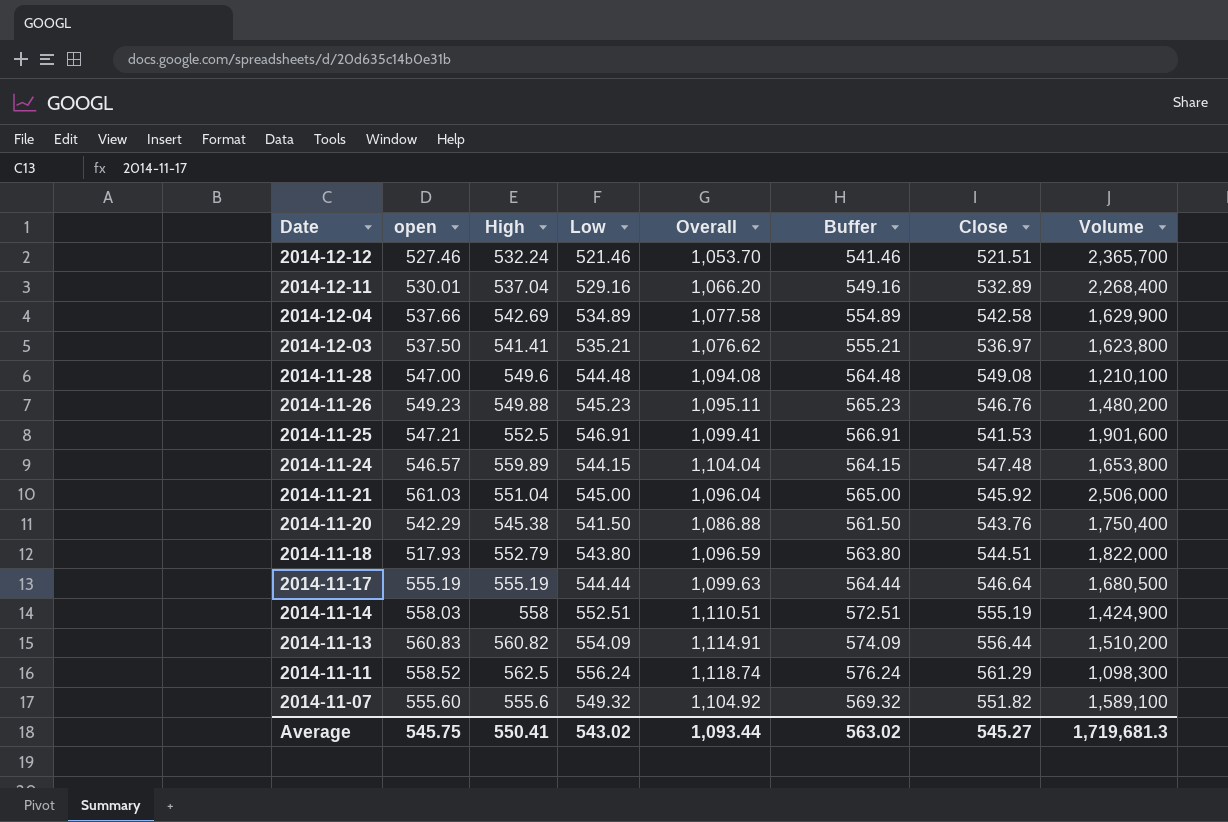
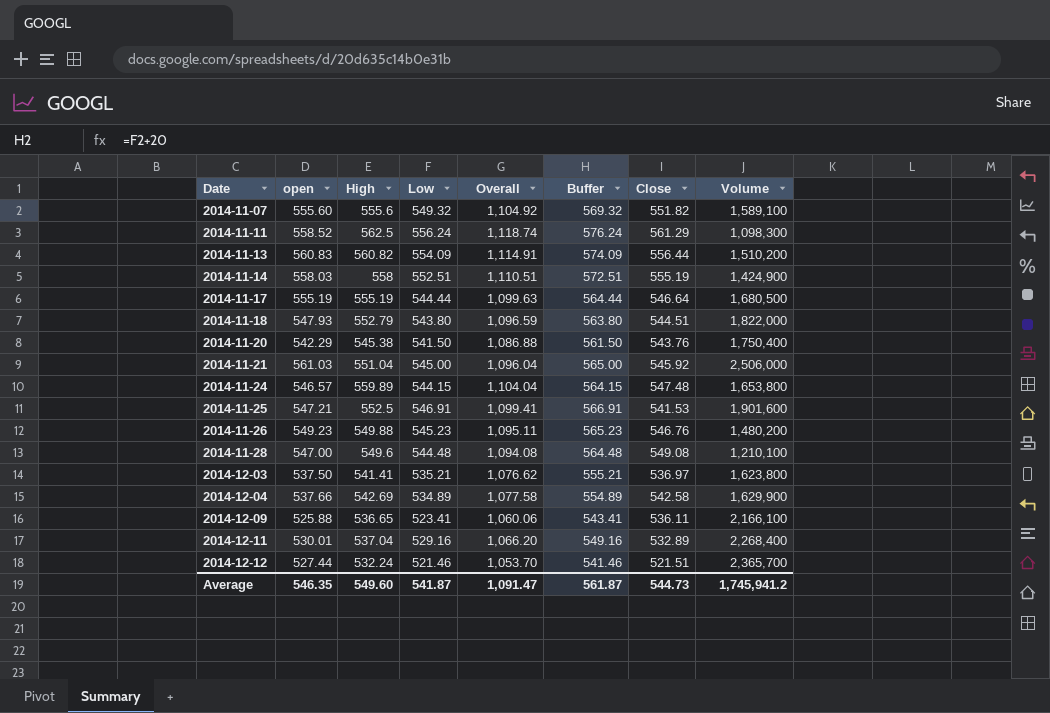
row order: Date descending -> Date ascending
2014-11-18 | open: 517.93 -> 547.93
row 2014-12-09: none -> 525.88 | 536.65 | 523.41 | 1,060.06 | 543.41 | 536.11 | 2,166,100
2014-12-12 | open: 527.46 -> 527.44
Average | open: 545.75 -> 546.35
Average | High: 550.41 -> 549.60
Average | Low: 543.02 -> 541.87
Average | Overall: 1,093.44 -> 1,091.47
Average | Buffer: 563.02 -> 561.87
Average | Close: 545.27 -> 544.73
Average | Volume: 1,719,681.3 -> 1,745,941.2

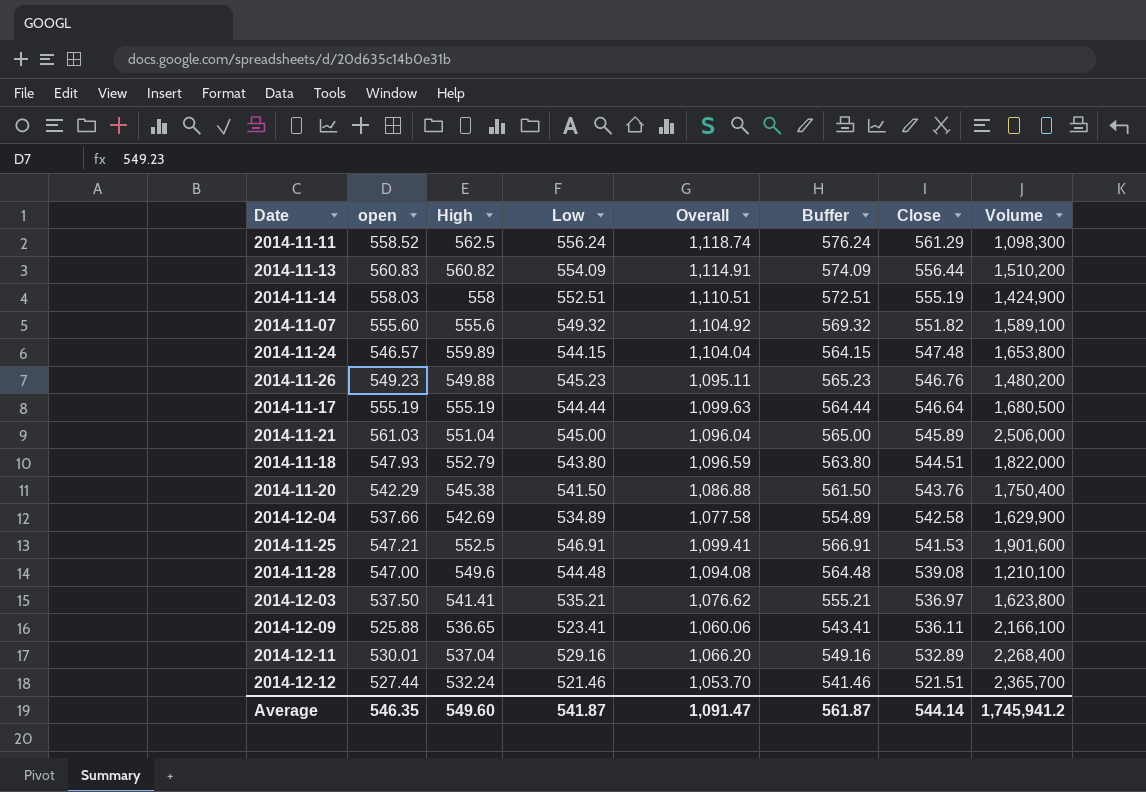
row order: Date ascending -> Close descending
2014-11-21 | Close: 545.92 -> 545.89
2014-11-28 | Close: 549.08 -> 539.08
Average | Close: 544.73 -> 544.14

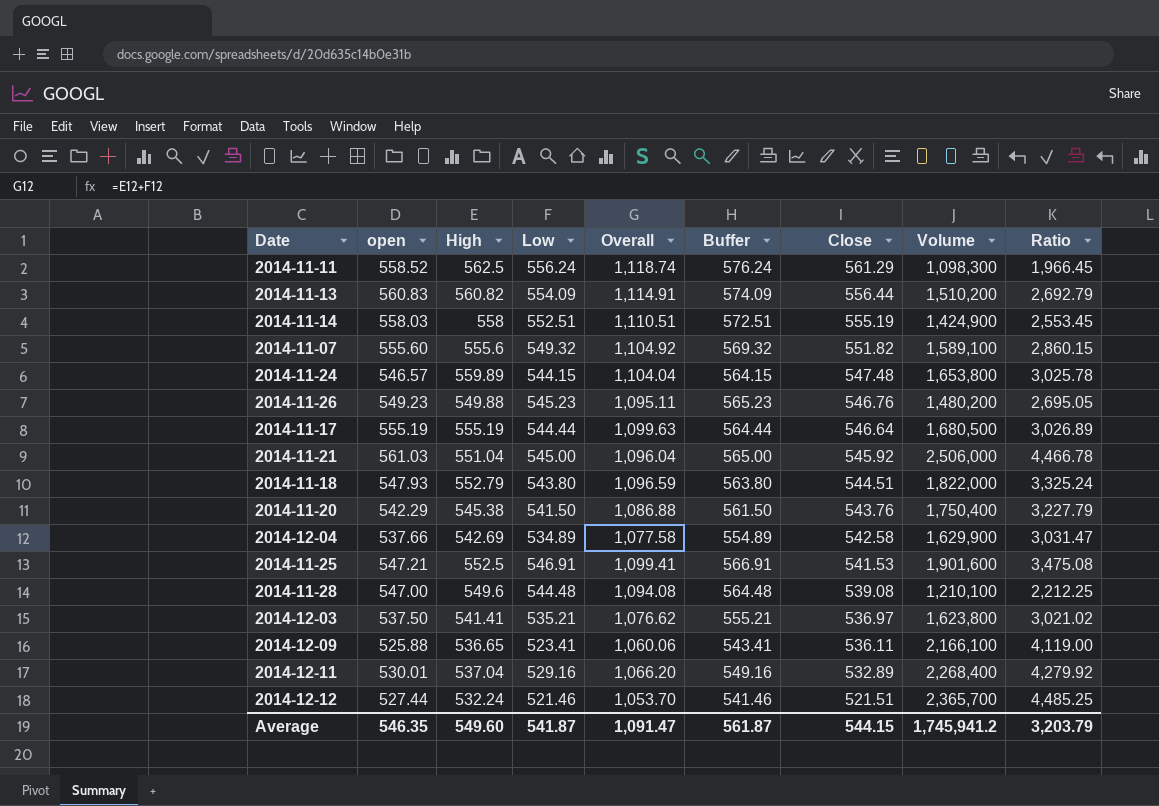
column Ratio | formula: none -> [Volume] / [open]
2014-11-21 | Close: 545.89 -> 545.92
Average | Close: 544.14 -> 544.15

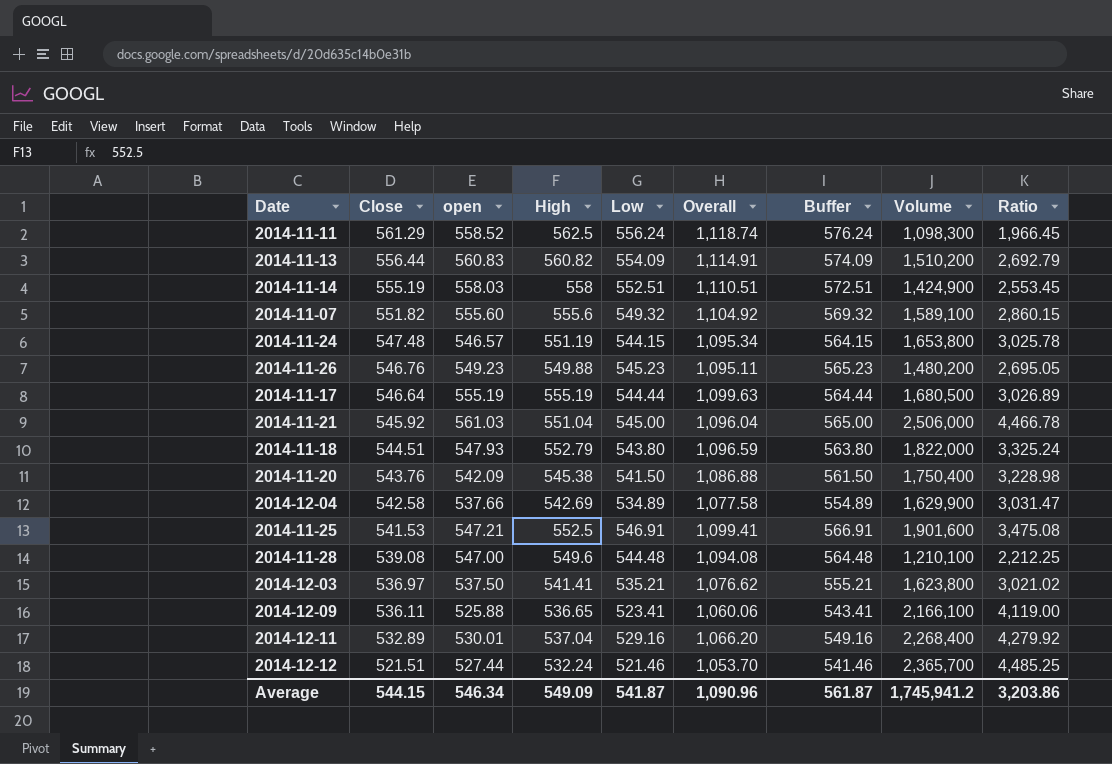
column Close | position: 7 -> 2
2014-11-24 | High: 559.89 -> 551.19
2014-11-24 | Overall: 1,104.04 -> 1,095.34
2014-11-20 | open: 542.29 -> 542.09
2014-11-20 | Ratio: 3,227.79 -> 3,228.98
Average | open: 546.35 -> 546.34
Average | High: 549.60 -> 549.09
Average | Overall: 1,091.47 -> 1,090.96
Average | Ratio: 3,203.79 -> 3,203.86

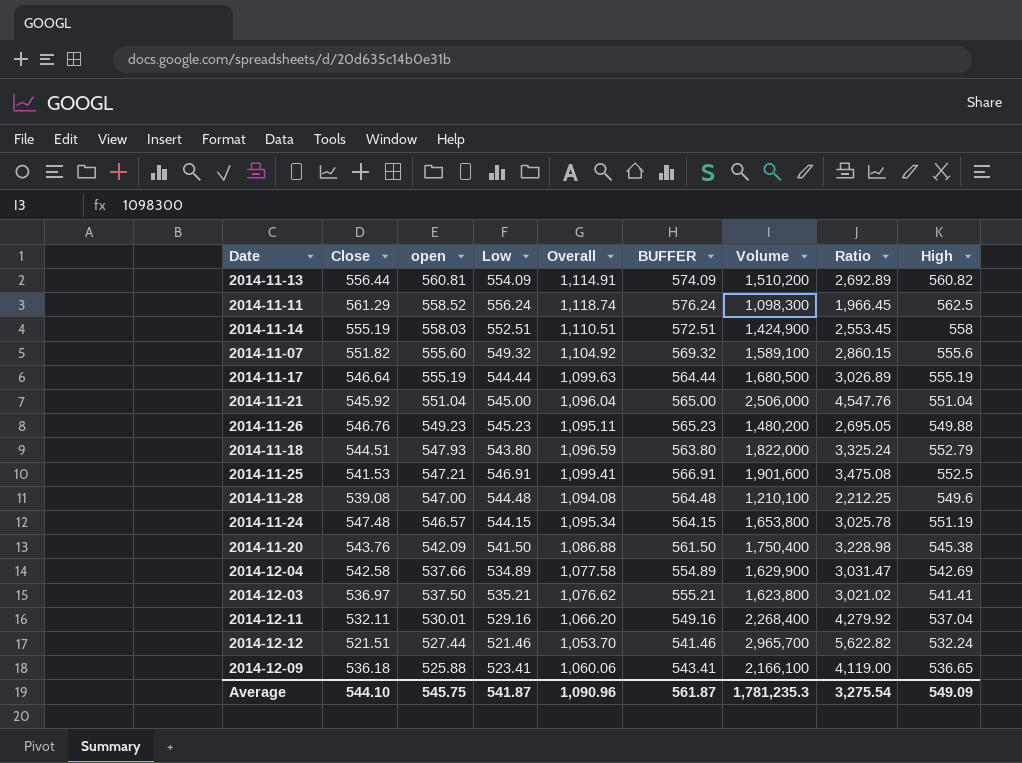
row order: Close descending -> open descending
column name: Buffer -> BUFFER
column High | position: 4 -> 9
2014-11-13 | open: 560.83 -> 560.81
2014-11-13 | Ratio: 2,692.79 -> 2,692.89
2014-11-21 | open: 561.03 -> 551.04
2014-11-21 | Ratio: 4,466.78 -> 4,547.76
2014-12-11 | Close: 532.89 -> 532.11
2014-12-12 | Volume: 2,365,700 -> 2,965,700
2014-12-12 | Ratio: 4,485.25 -> 5,622.82
2014-12-09 | Close: 536.11 -> 536.18
Average | Close: 544.15 -> 544.10
Average | open: 546.34 -> 545.75
Average | Volume: 1,745,941.2 -> 1,781,235.3
Average | Ratio: 3,203.86 -> 3,275.54

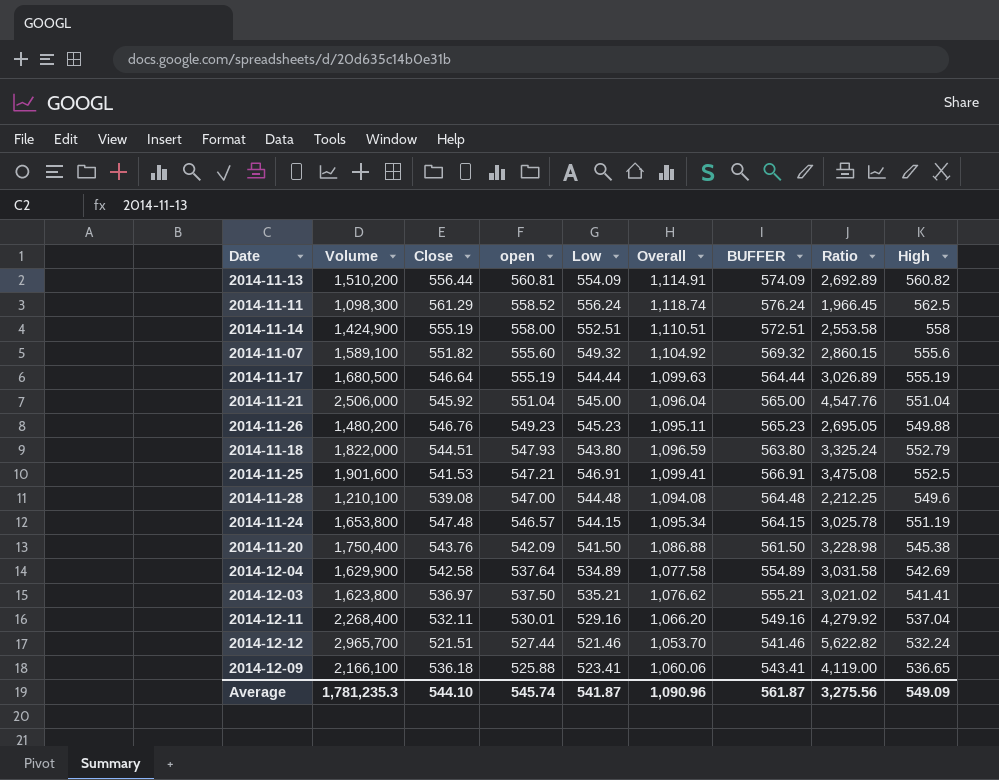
column Volume | position: 7 -> 2
2014-11-14 | open: 558.03 -> 558.00
2014-11-14 | Ratio: 2,553.45 -> 2,553.58
2014-12-04 | open: 537.66 -> 537.64
2014-12-04 | Ratio: 3,031.47 -> 3,031.58
Average | open: 545.75 -> 545.74
Average | Ratio: 3,275.54 -> 3,275.56

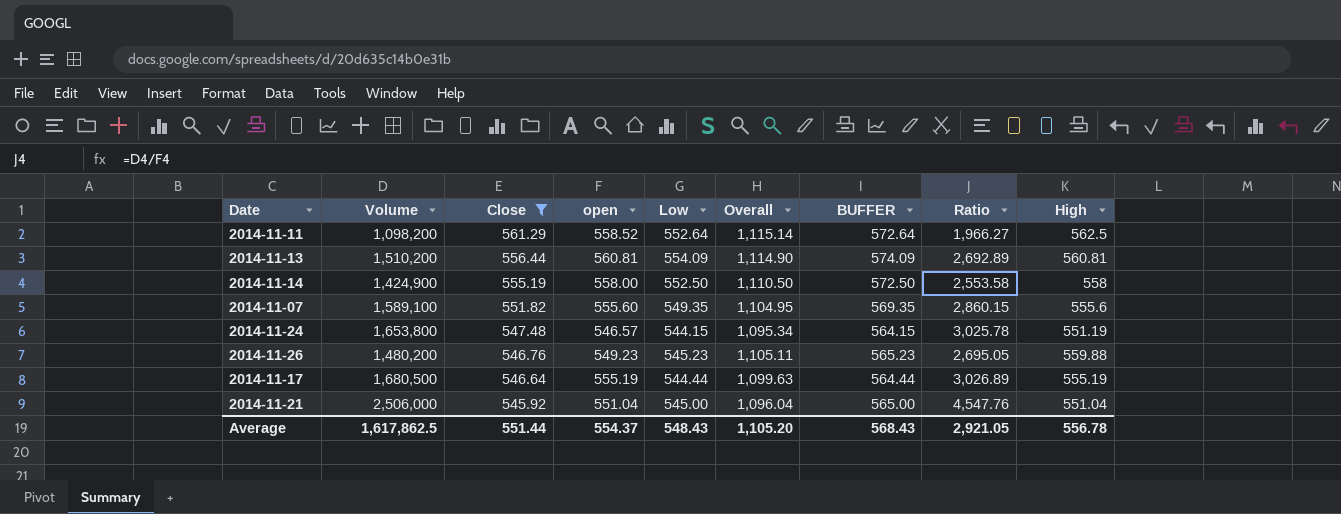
filter: none -> Close >= 545.92
row order: open descending -> Close descending
2014-11-11 | Volume: 1,098,300 -> 1,098,200
2014-11-11 | Low: 556.24 -> 552.64
2014-11-11 | Overall: 1,118.74 -> 1,115.14
2014-11-11 | BUFFER: 576.24 -> 572.64
2014-11-11 | Ratio: 1,966.45 -> 1,966.27
2014-11-13 | Overall: 1,114.91 -> 1,114.90
2014-11-13 | High: 560.82 -> 560.81
2014-11-14 | Low: 552.51 -> 552.50
2014-11-14 | Overall: 1,110.51 -> 1,110.50
2014-11-14 | BUFFER: 572.51 -> 572.50
2014-11-07 | Low: 549.32 -> 549.35
2014-11-07 | Overall: 1,104.92 -> 1,104.95
2014-11-07 | BUFFER: 569.32 -> 569.35
2014-11-26 | Overall: 1,095.11 -> 1,105.11
2014-11-26 | High: 549.88 -> 559.88
Average | Volume: 1,781,235.3 -> 1,617,862.5
Average | Close: 544.10 -> 551.44
Average | open: 545.74 -> 554.37
Average | Low: 541.87 -> 548.43
Average | Overall: 1,090.96 -> 1,105.20
Average | BUFFER: 561.87 -> 568.43
Average | Ratio: 3,275.56 -> 2,921.05
Average | High: 549.09 -> 556.78

